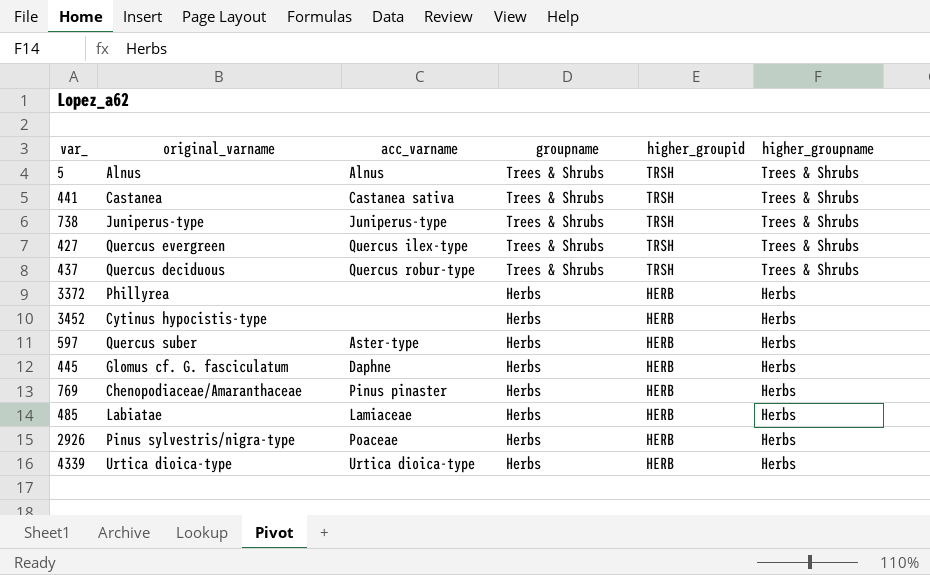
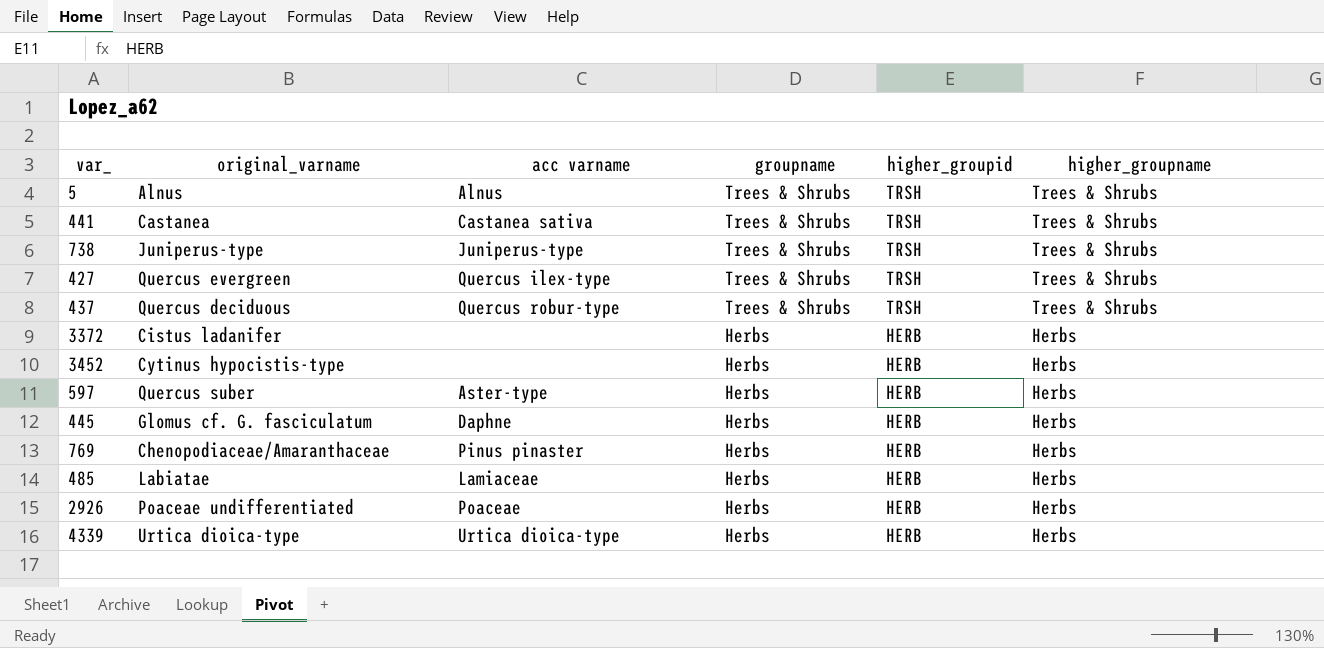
column name: acc_varname -> acc varname
3372 | original_varname: Phillyrea -> Cistus ladanifer
2926 | original_varname: Pinus sylvestris/nigra-type -> Poaceae undifferentiated

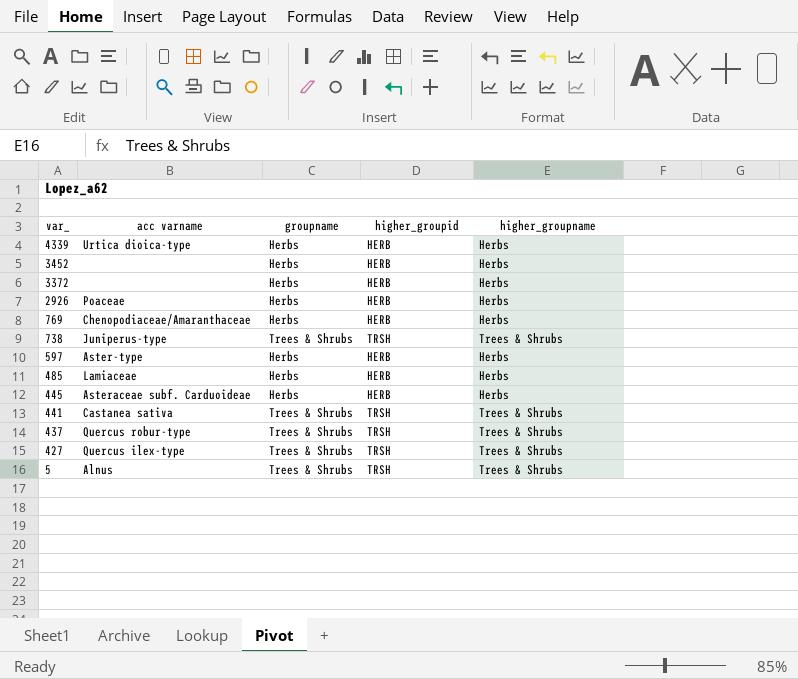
row order: groupname descending -> var_ descending
column original_varname | position: 2 -> none
769 | acc varname: Pinus pinaster -> Chenopodiaceae/Amaranthaceae
445 | acc varname: Daphne -> Asteraceae subf. Carduoideae

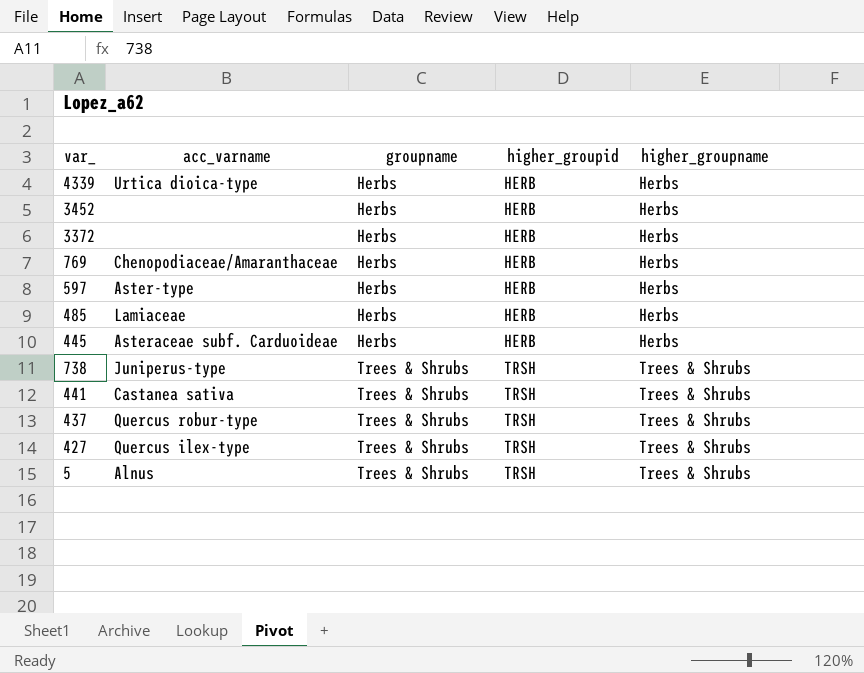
row order: var_ descending -> groupname ascending
column name: acc varname -> acc_varname
row 2926: Poaceae | Herbs | HERB | Herbs -> none

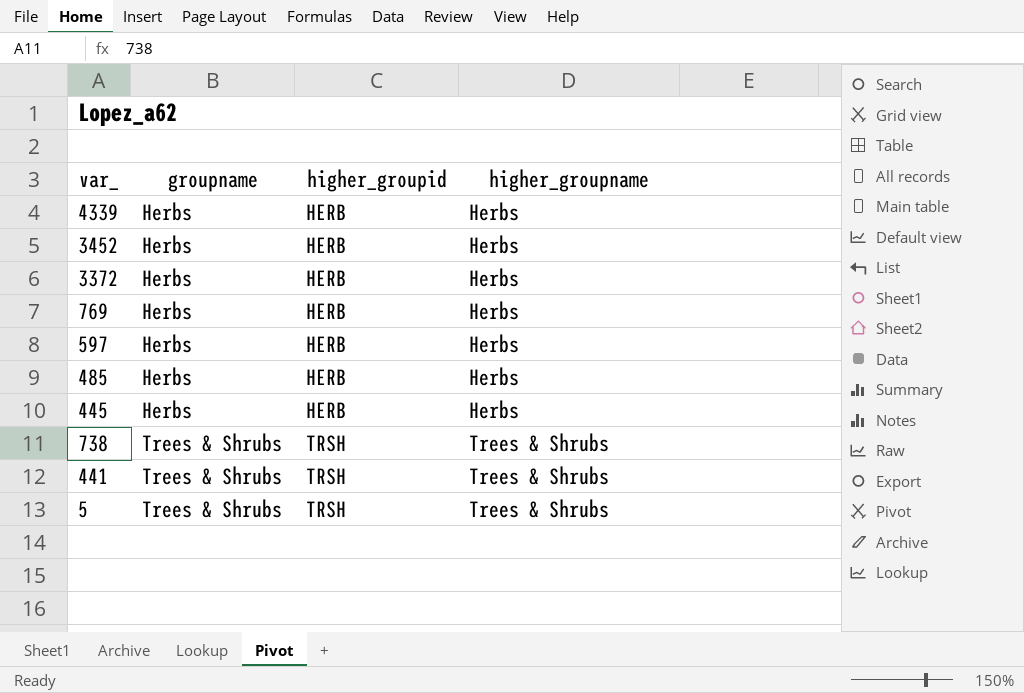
column acc_varname | position: 2 -> none
row 437: Quercus robur-type | Trees & Shrubs | TRSH | Trees & Shrubs -> none
row 427: Quercus ilex-type | Trees & Shrubs | TRSH | Trees & Shrubs -> none

